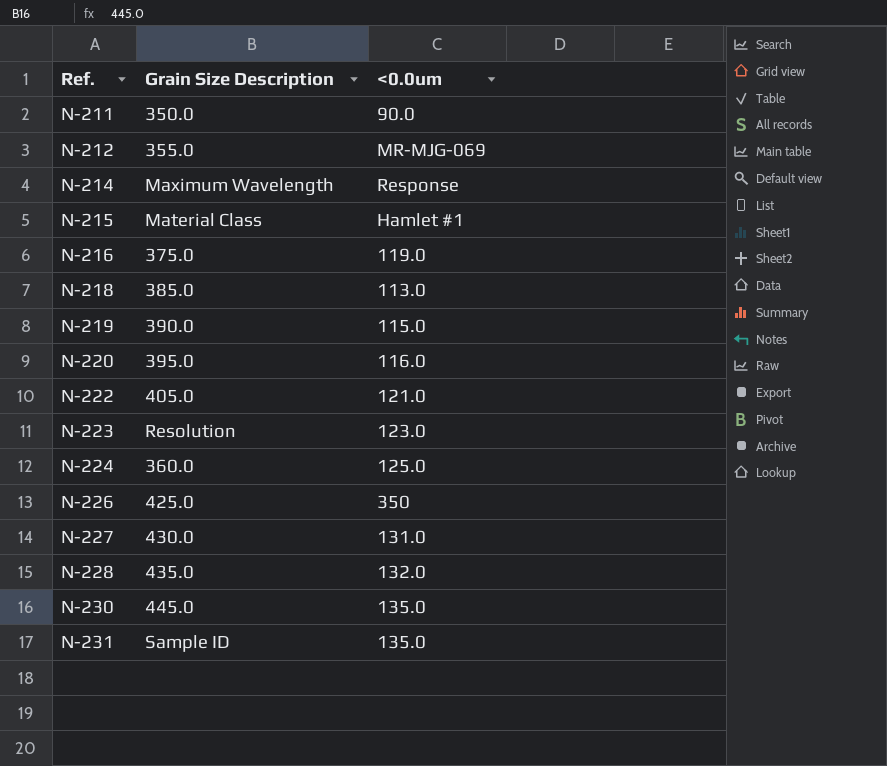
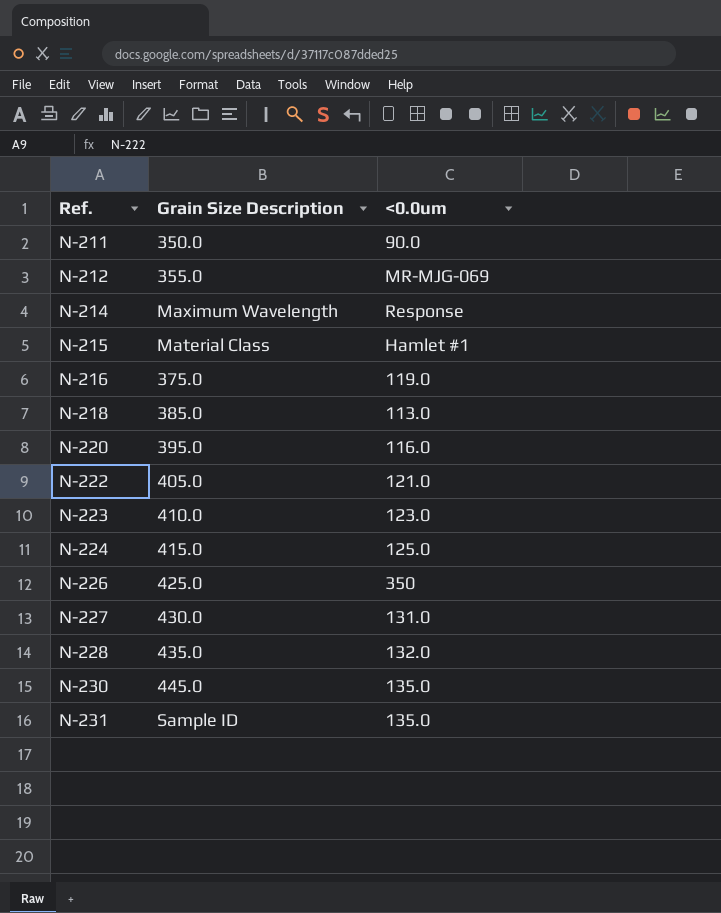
row N-219: 390.0 | 115.0 -> none
N-223 | Grain Size Description: Resolution -> 410.0
N-224 | Grain Size Description: 360.0 -> 415.0

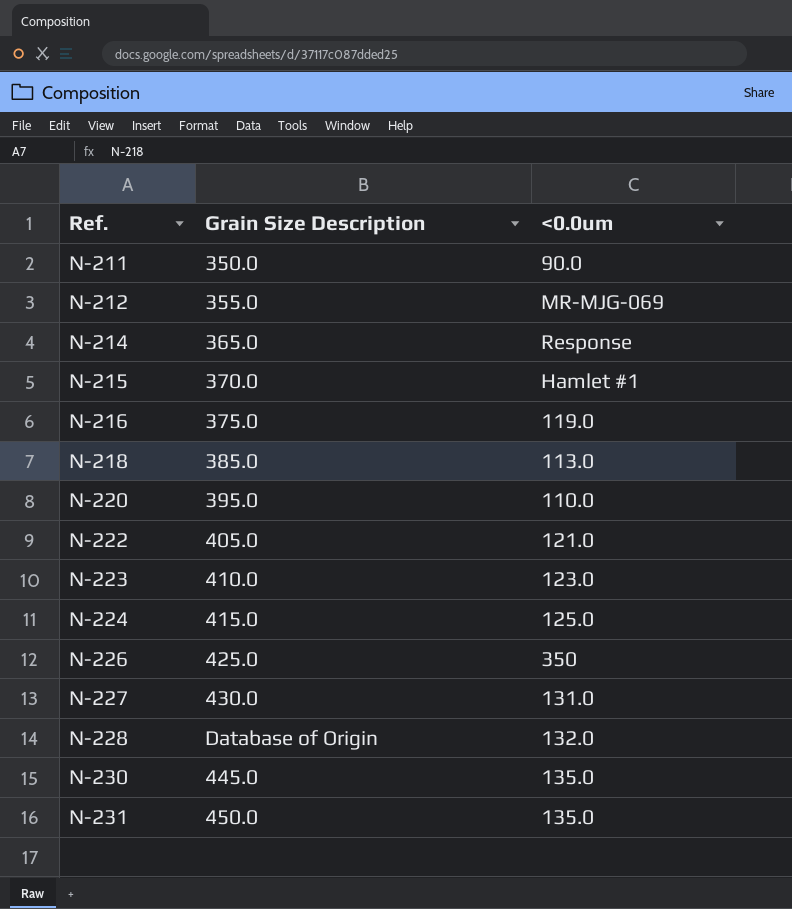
N-214 | Grain Size Description: Maximum Wavelength -> 365.0
N-215 | Grain Size Description: Material Class -> 370.0
N-220 | <0.0um: 116.0 -> 110.0
N-228 | Grain Size Description: 435.0 -> Database of Origin
N-231 | Grain Size Description: Sample ID -> 450.0

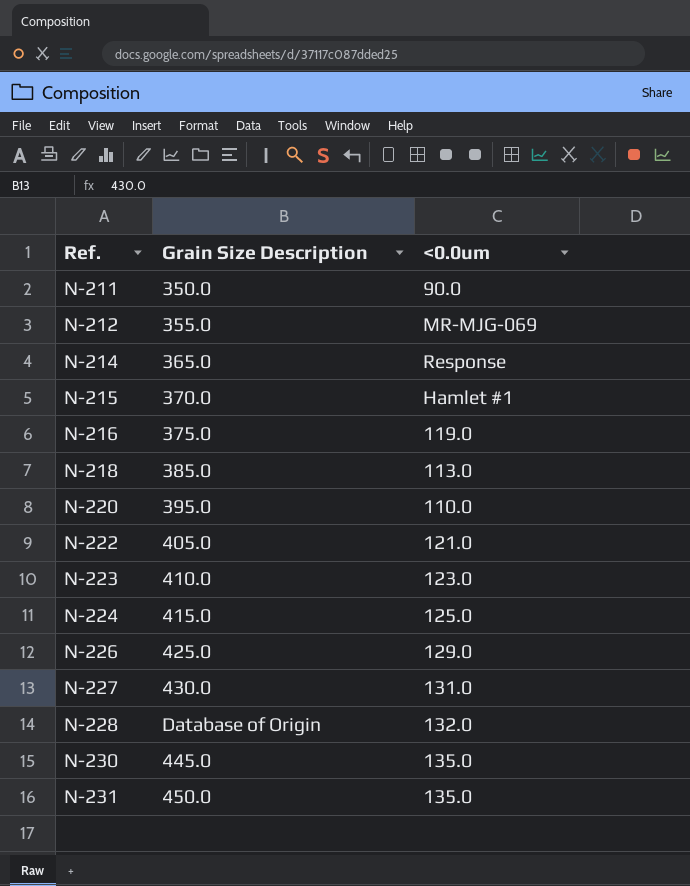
N-226 | <0.0um: 350 -> 129.0

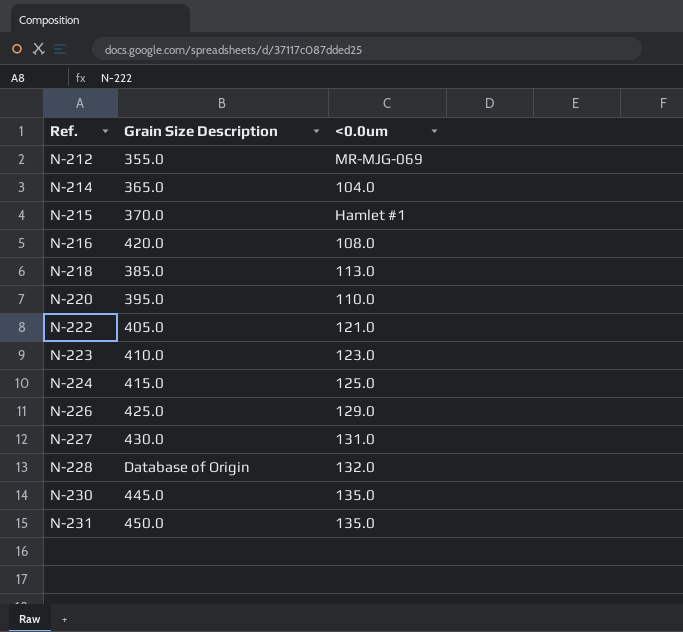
row N-211: 350.0 | 90.0 -> none
N-214 | <0.0um: Response -> 104.0
N-216 | Grain Size Description: 375.0 -> 420.0
N-216 | <0.0um: 119.0 -> 108.0

